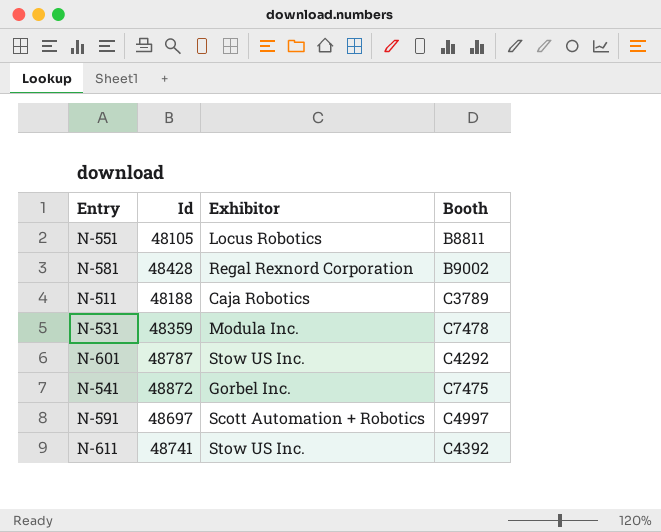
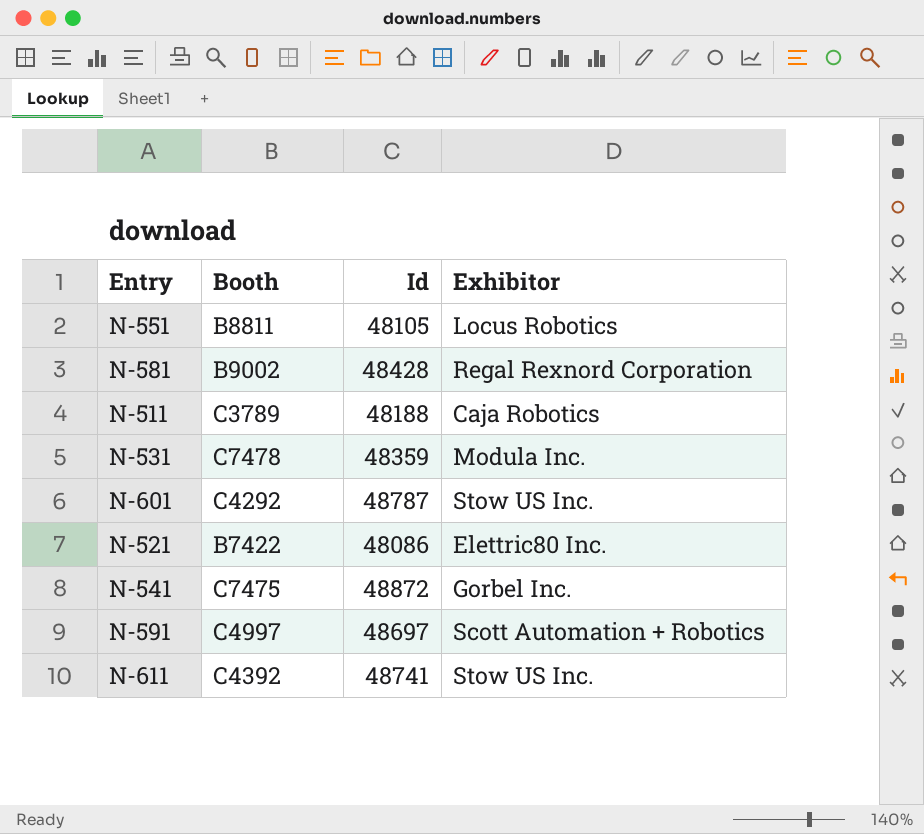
column Booth | position: 4 -> 2
row N-521: none -> B7422 | 48086 | Elettric80 Inc.

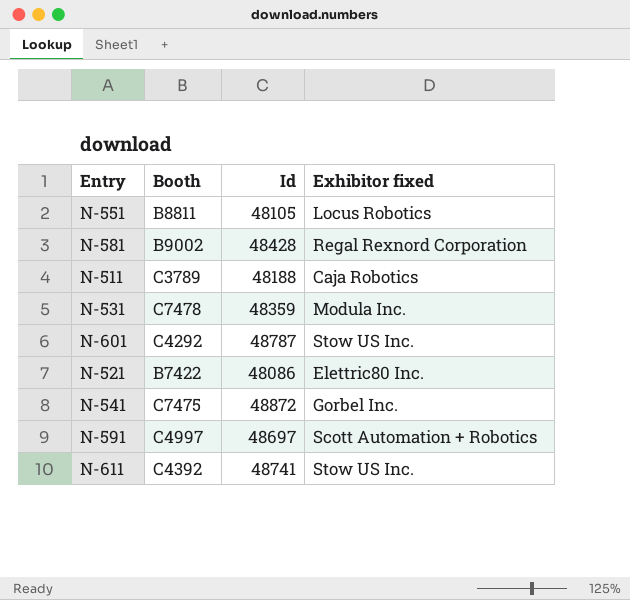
column name: Exhibitor -> Exhibitor fixed

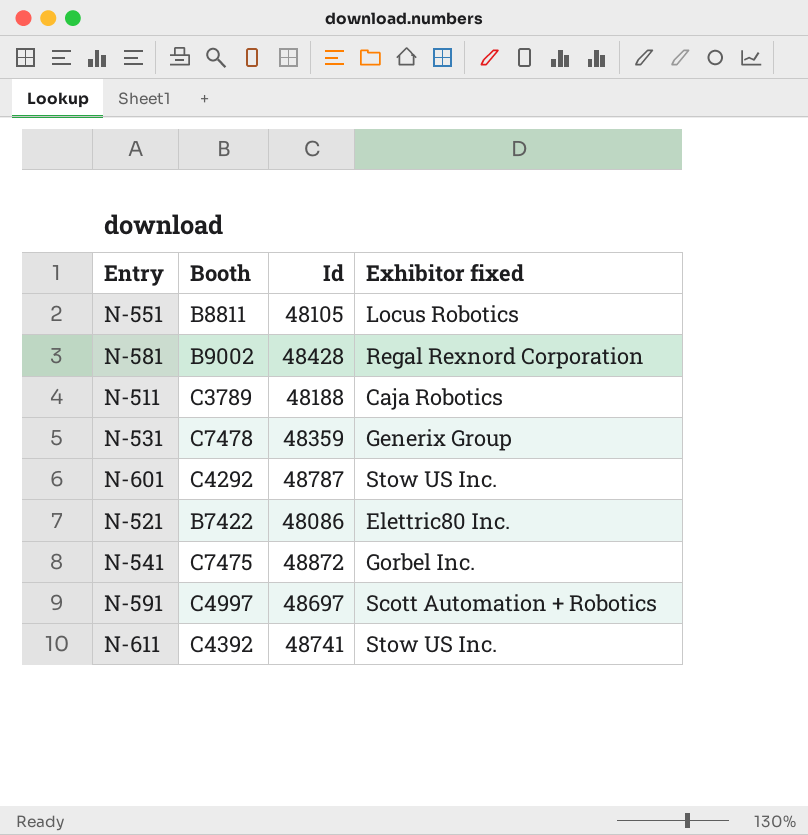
N-531 | Exhibitor fixed: Modula Inc. -> Generix Group

